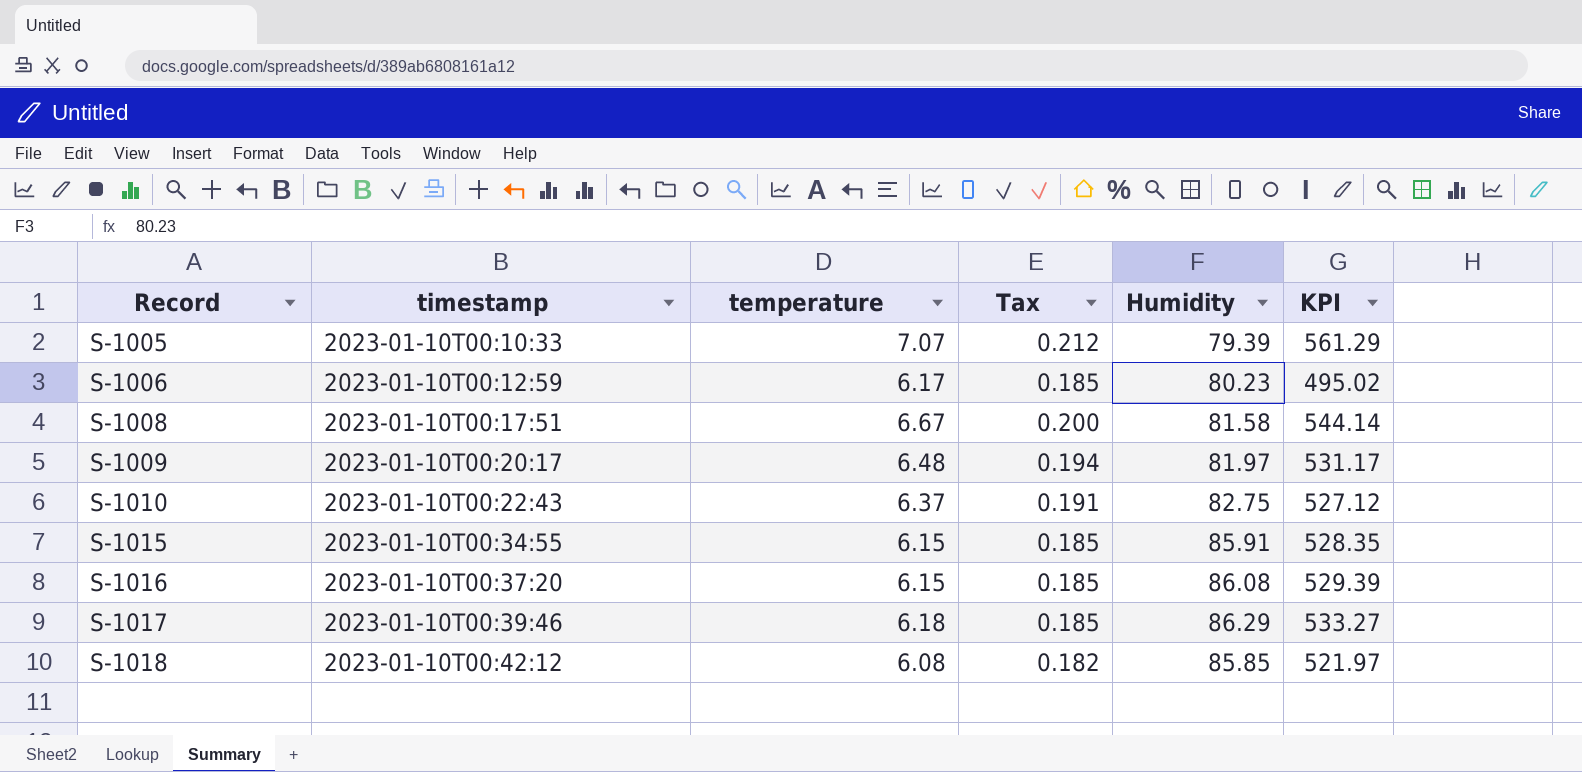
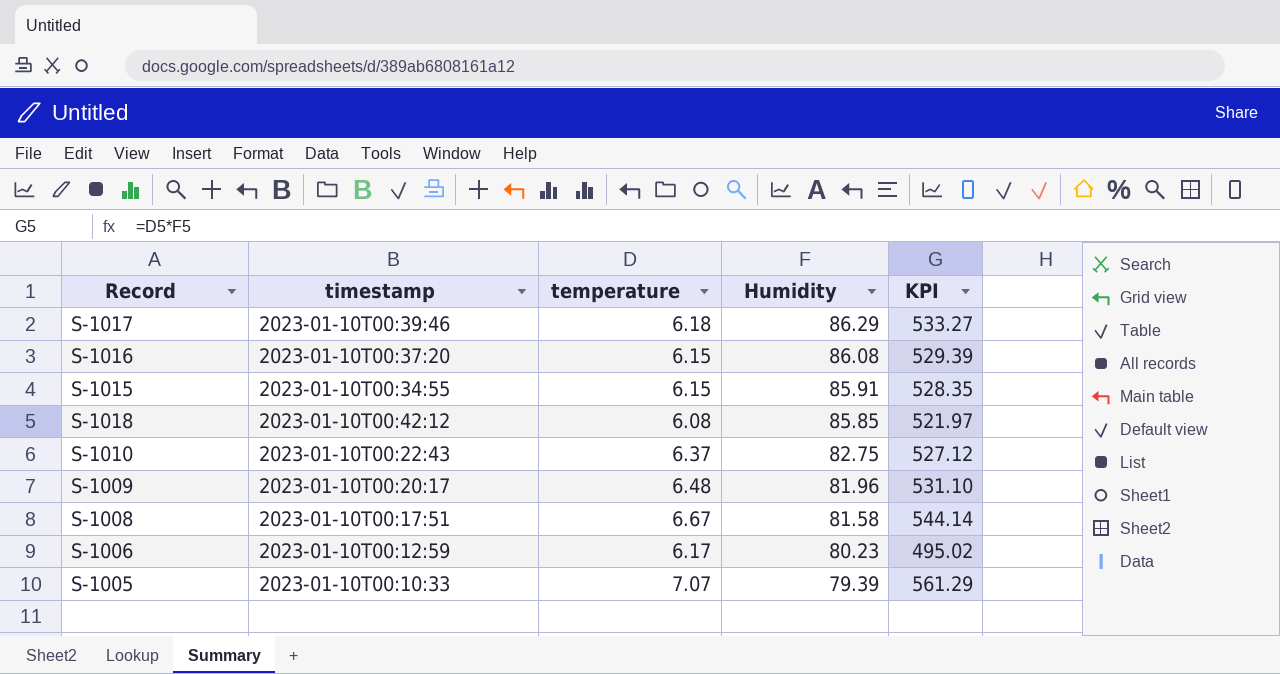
row order: Record ascending -> Humidity descending
column Tax | formula: [temperature] * 0.03 -> none
S-1009 | Humidity: 81.97 -> 81.96
S-1009 | KPI: 531.17 -> 531.10

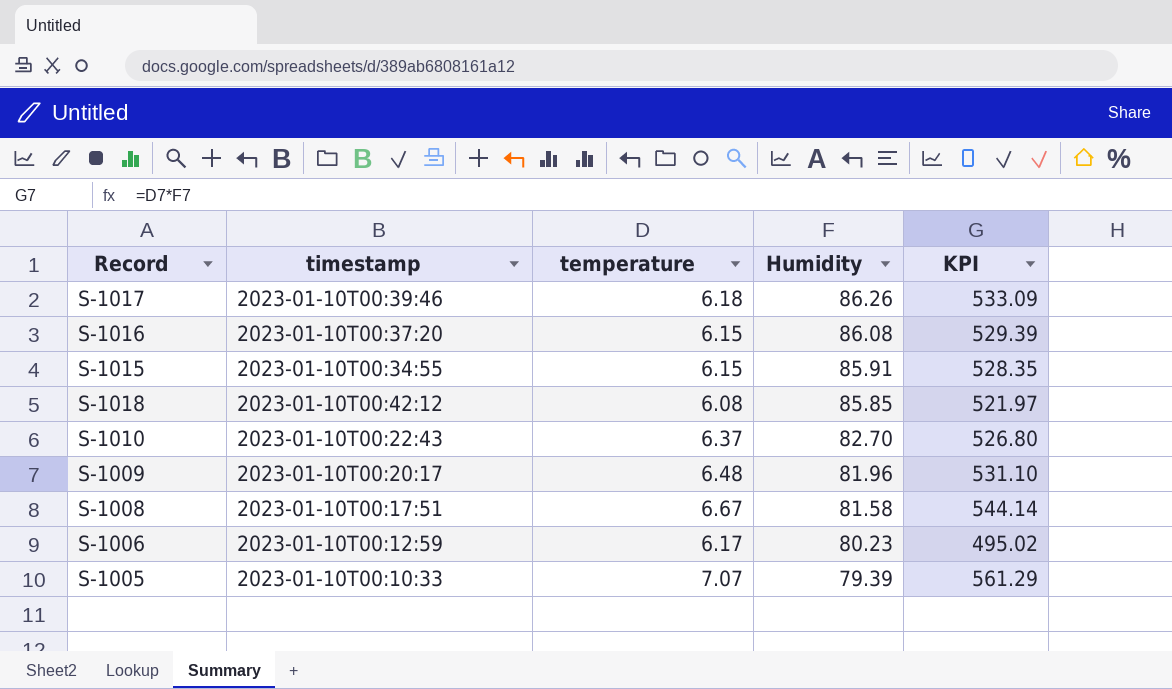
S-1017 | Humidity: 86.29 -> 86.26
S-1017 | KPI: 533.27 -> 533.09
S-1010 | Humidity: 82.75 -> 82.70
S-1010 | KPI: 527.12 -> 526.80

